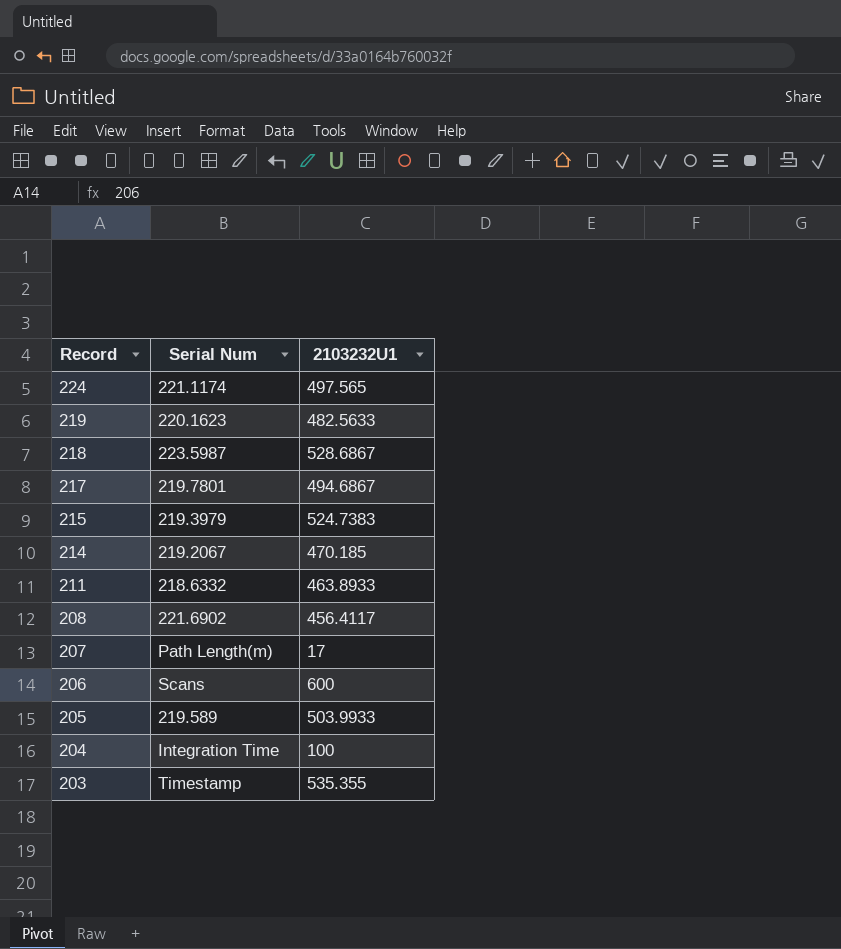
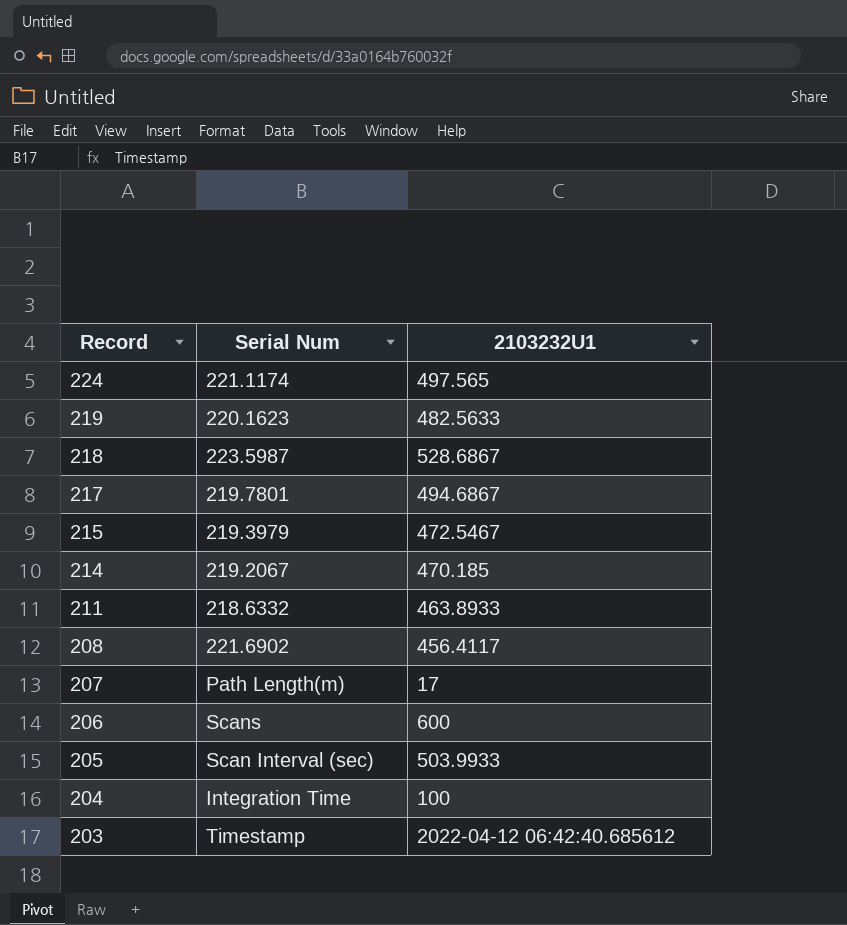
215 | 2103232U1: 524.7383 -> 472.5467
205 | Serial Num: 219.589 -> Scan Interval (sec)
203 | 2103232U1: 535.355 -> 2022-04-12 06:42:40.685612

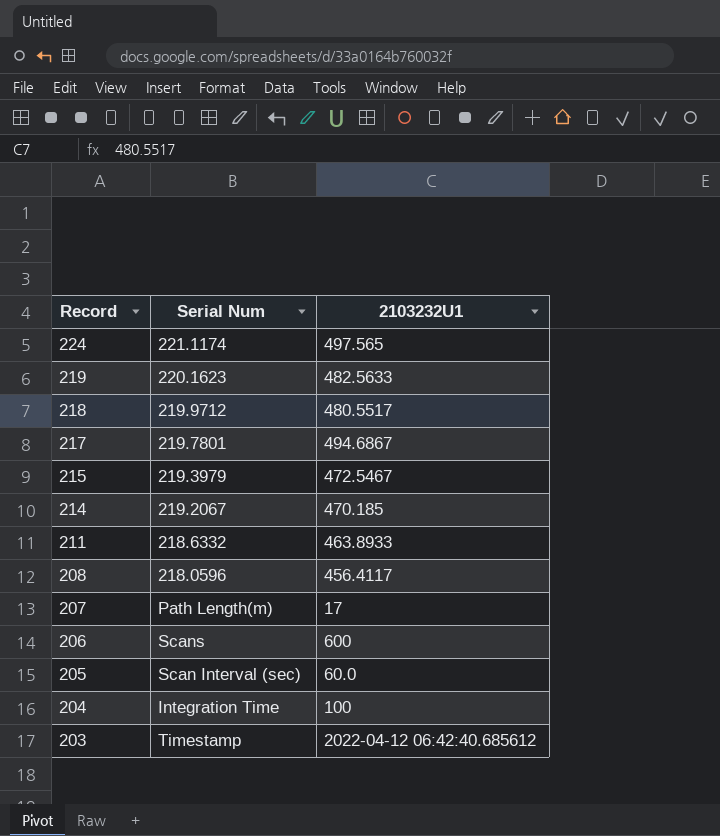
218 | Serial Num: 223.5987 -> 219.9712
218 | 2103232U1: 528.6867 -> 480.5517
208 | Serial Num: 221.6902 -> 218.0596
205 | 2103232U1: 503.9933 -> 60.0

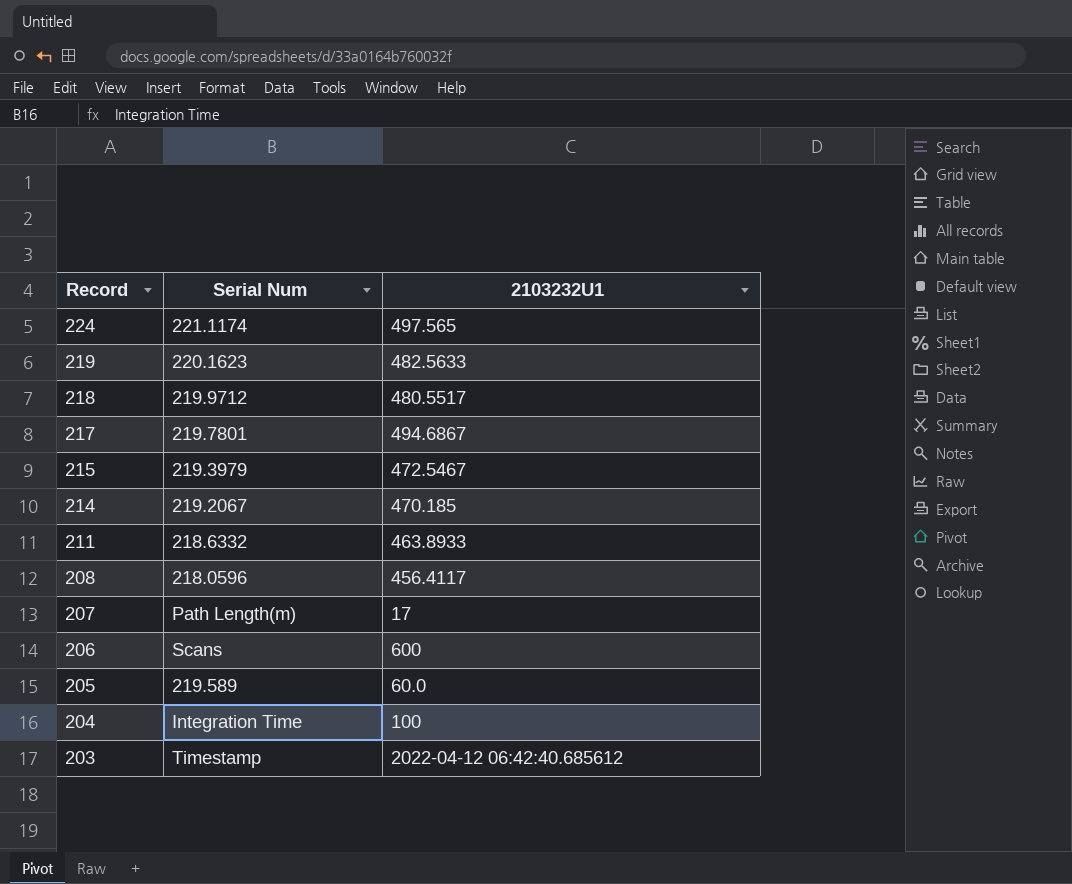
205 | Serial Num: Scan Interval (sec) -> 219.589

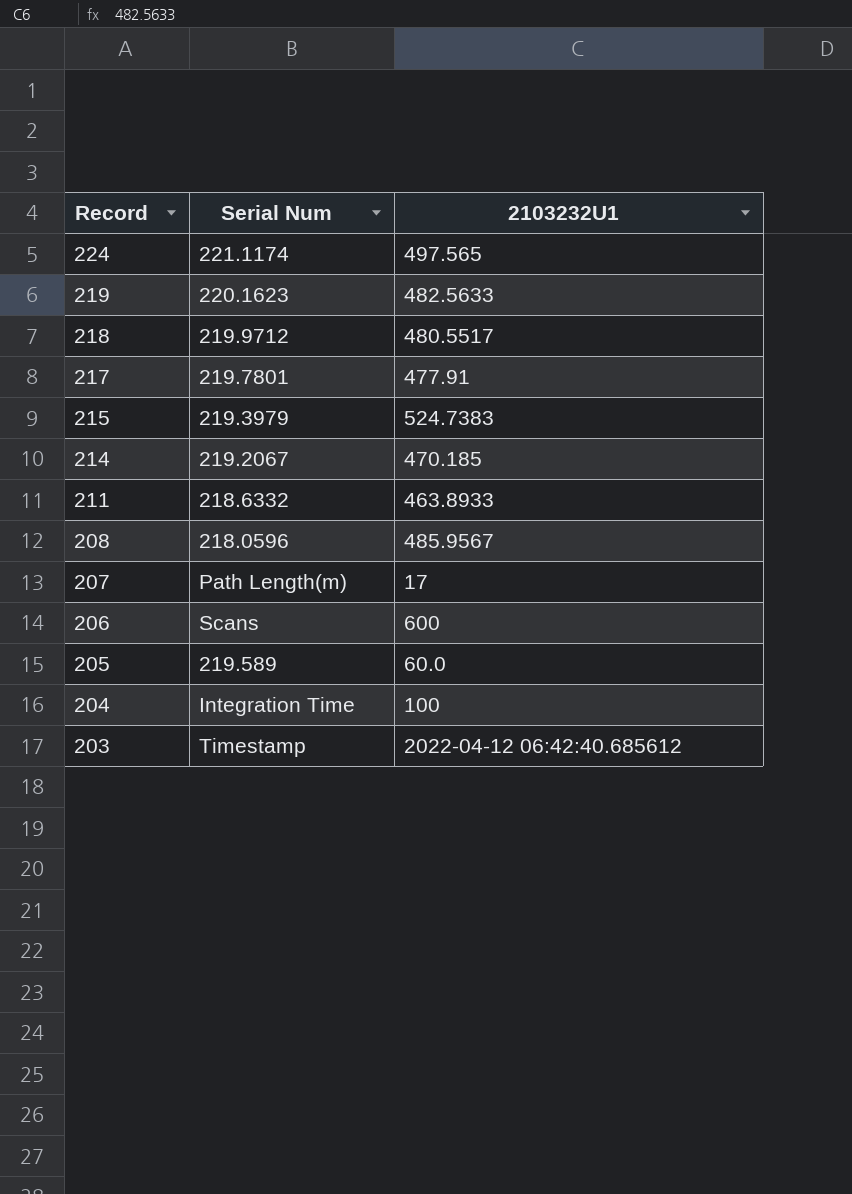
217 | 2103232U1: 494.6867 -> 477.91
215 | 2103232U1: 472.5467 -> 524.7383
208 | 2103232U1: 456.4117 -> 485.9567

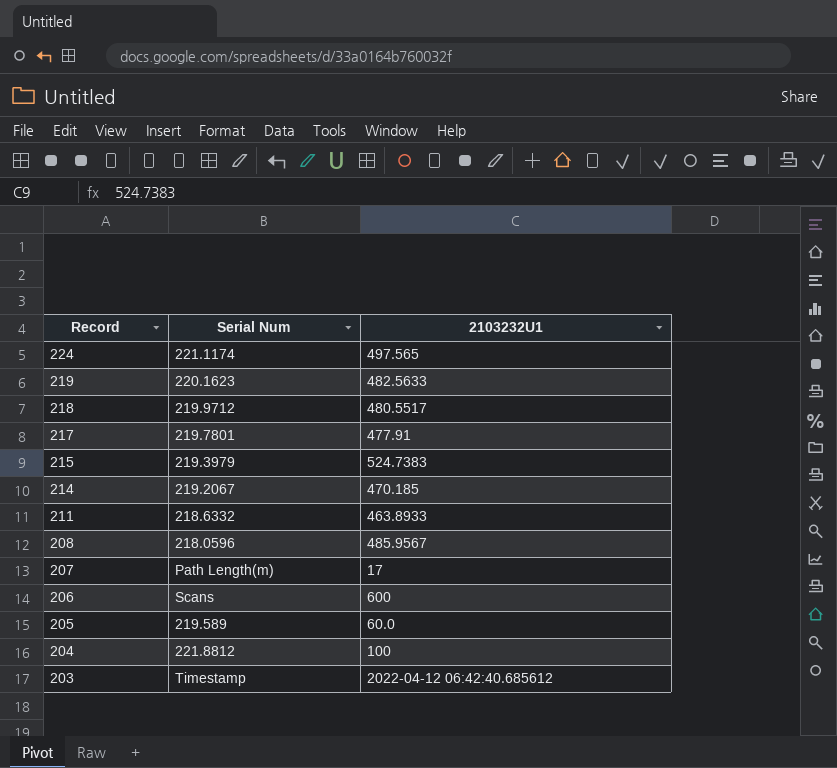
204 | Serial Num: Integration Time -> 221.8812

